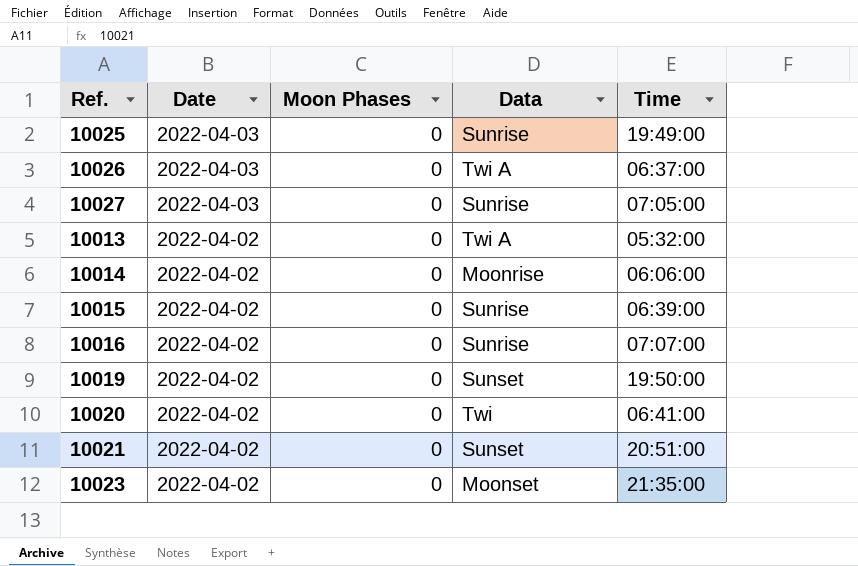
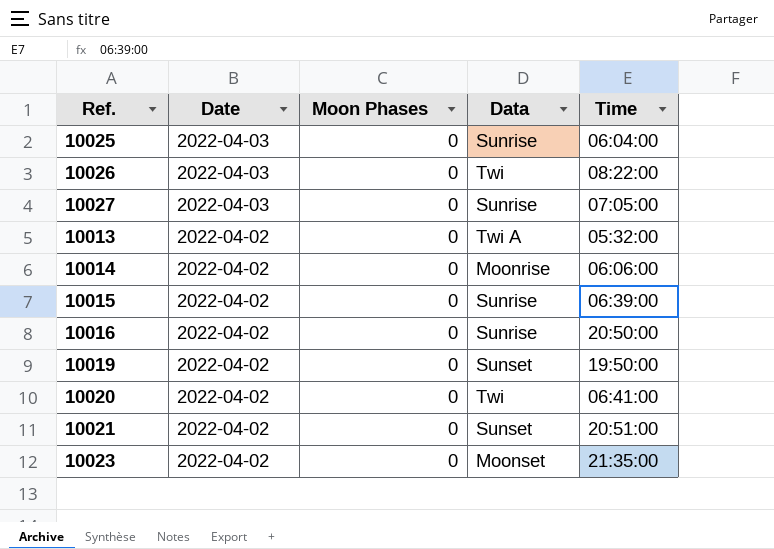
10025 | Time: 19:49:00 -> 06:04:00
10026 | Data: Twi A -> Twi
10026 | Time: 06:37:00 -> 08:22:00
10016 | Time: 07:07:00 -> 20:50:00

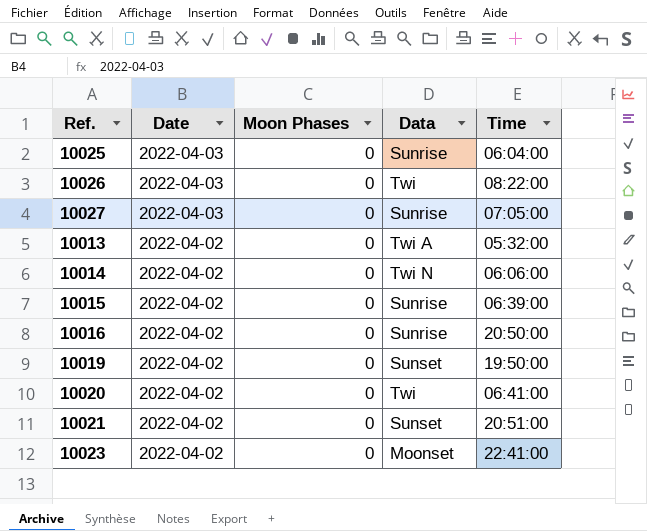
10014 | Data: Moonrise -> Twi N
10023 | Time: 21:35:00 -> 22:41:00

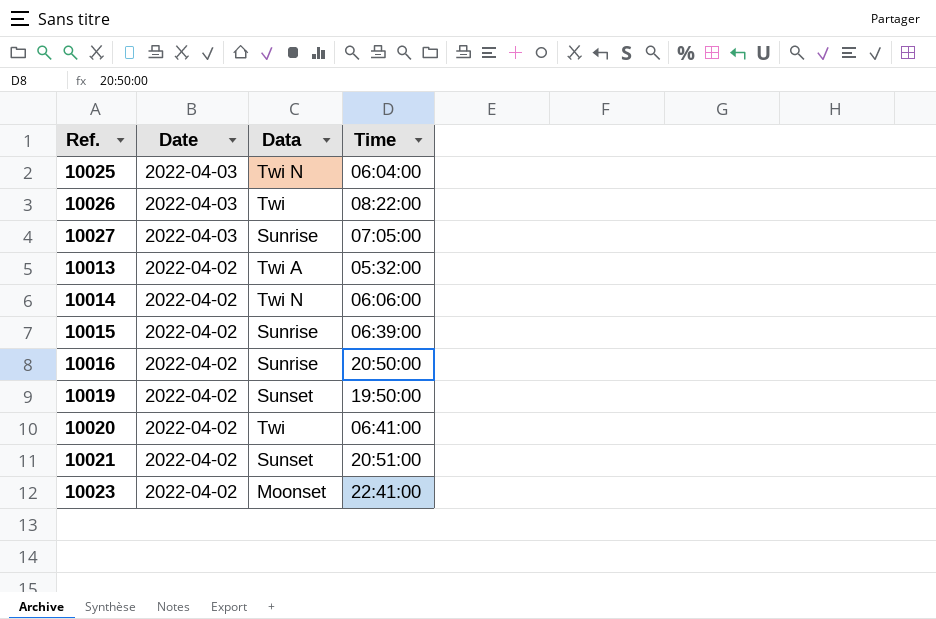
column Moon Phases | position: 3 -> none
10025 | Data: Sunrise -> Twi N

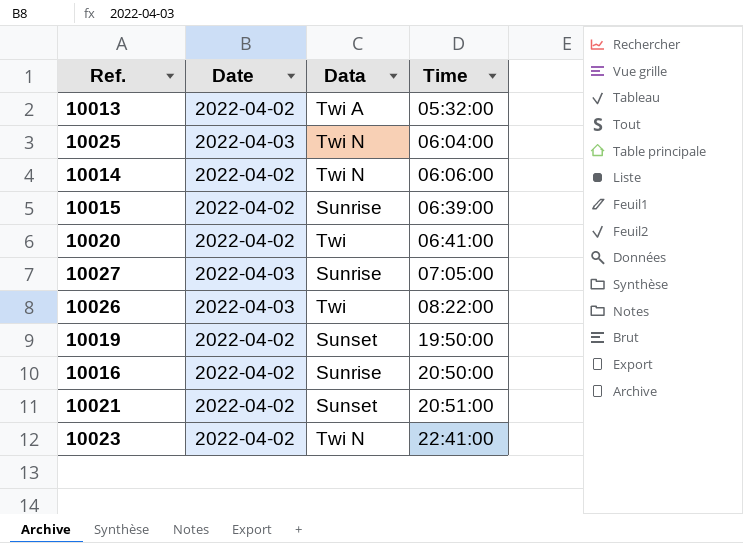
row order: Date descending -> Time ascending
10023 | Data: Moonset -> Twi N

